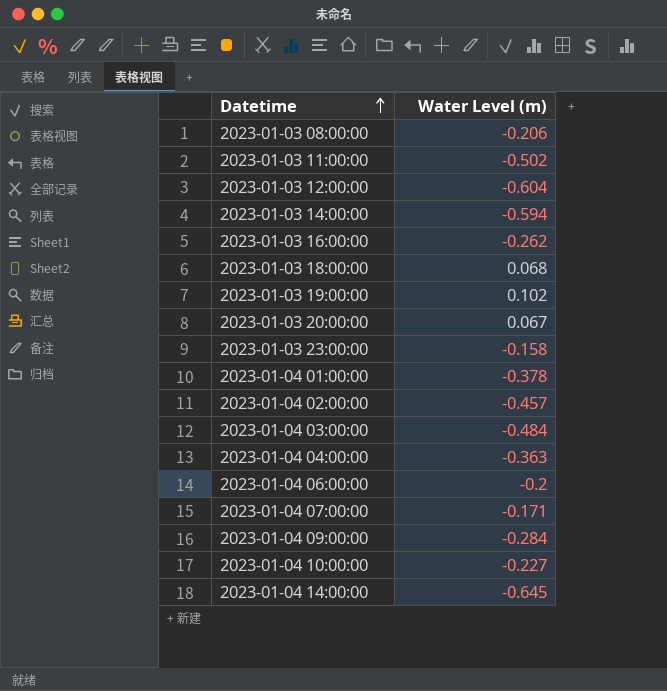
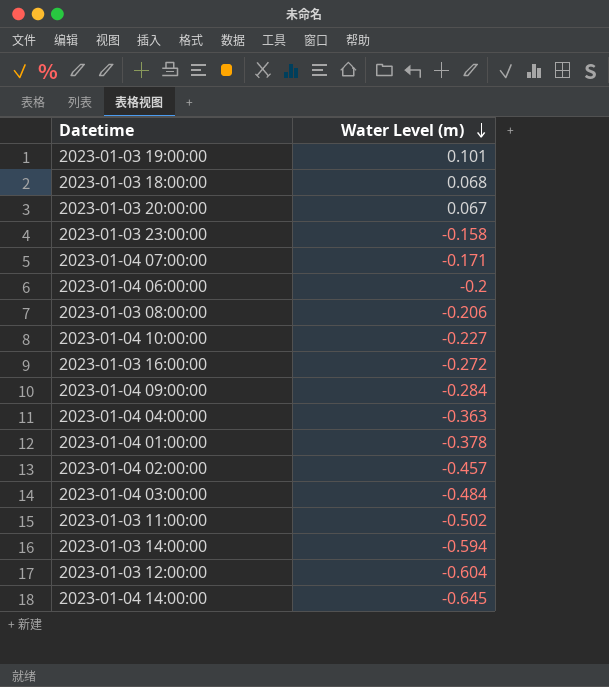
row order: Datetime ascending -> Water Level (m) descending
2023-01-03 19:00:00 | Water Level (m): 0.102 -> 0.101
2023-01-03 16:00:00 | Water Level (m): -0.262 -> -0.272

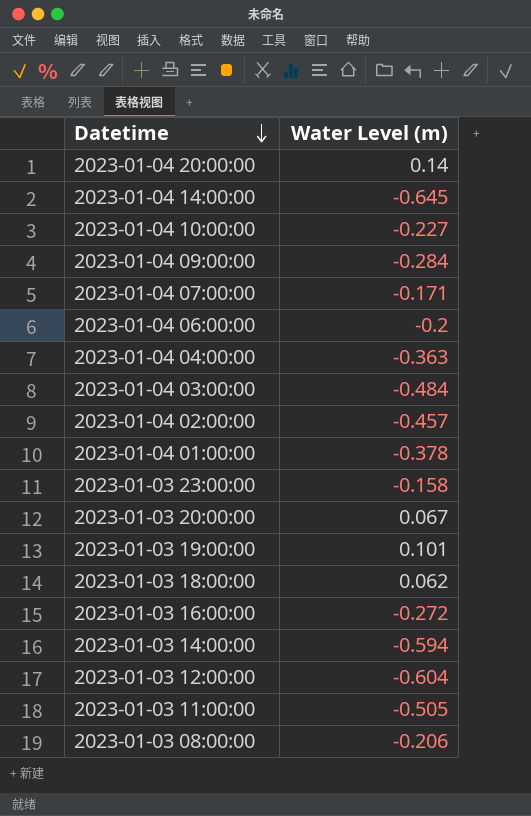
row order: Water Level (m) descending -> Datetime descending
row 2023-01-04 20:00:00: none -> 0.14
2023-01-03 18:00:00 | Water Level (m): 0.068 -> 0.062
2023-01-03 11:00:00 | Water Level (m): -0.502 -> -0.505

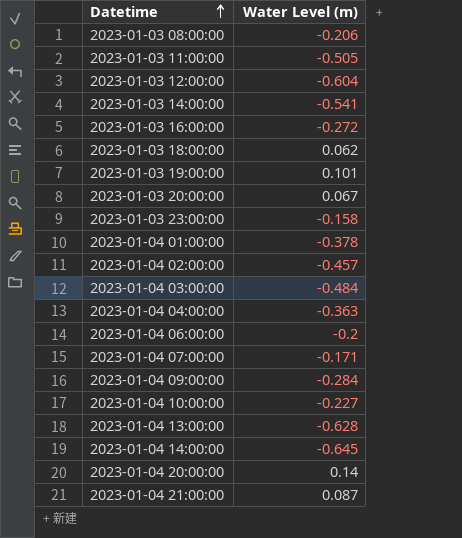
row order: Datetime descending -> Datetime ascending
2023-01-03 14:00:00 | Water Level (m): -0.594 -> -0.541
row 2023-01-04 13:00:00: none -> -0.628
row 2023-01-04 21:00:00: none -> 0.087

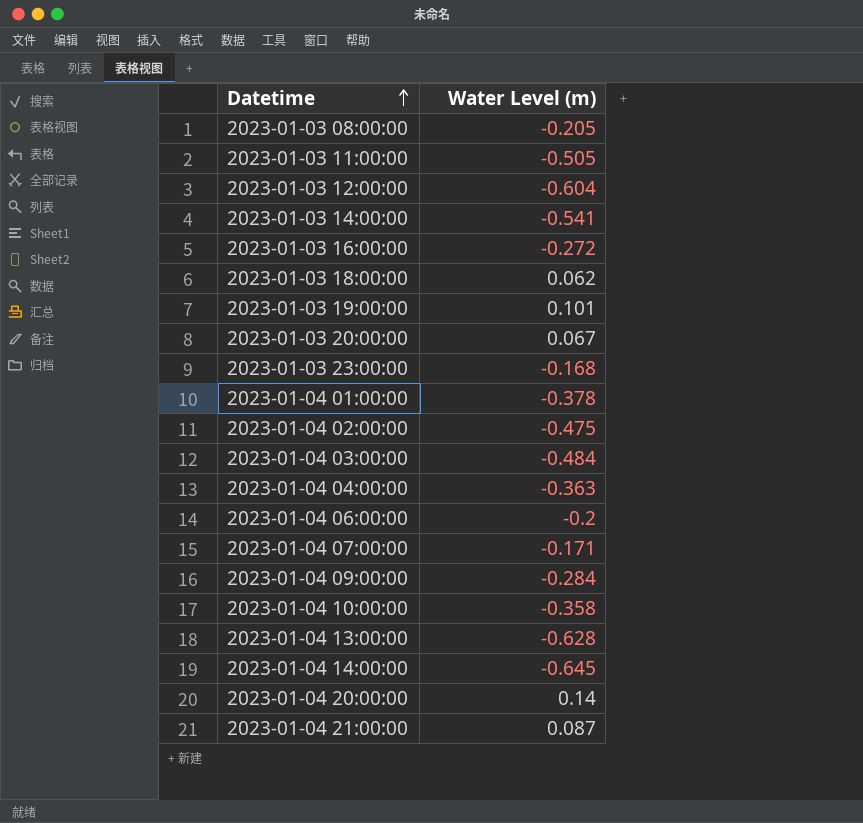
2023-01-03 08:00:00 | Water Level (m): -0.206 -> -0.205
2023-01-03 23:00:00 | Water Level (m): -0.158 -> -0.168
2023-01-04 02:00:00 | Water Level (m): -0.457 -> -0.475
2023-01-04 10:00:00 | Water Level (m): -0.227 -> -0.358

